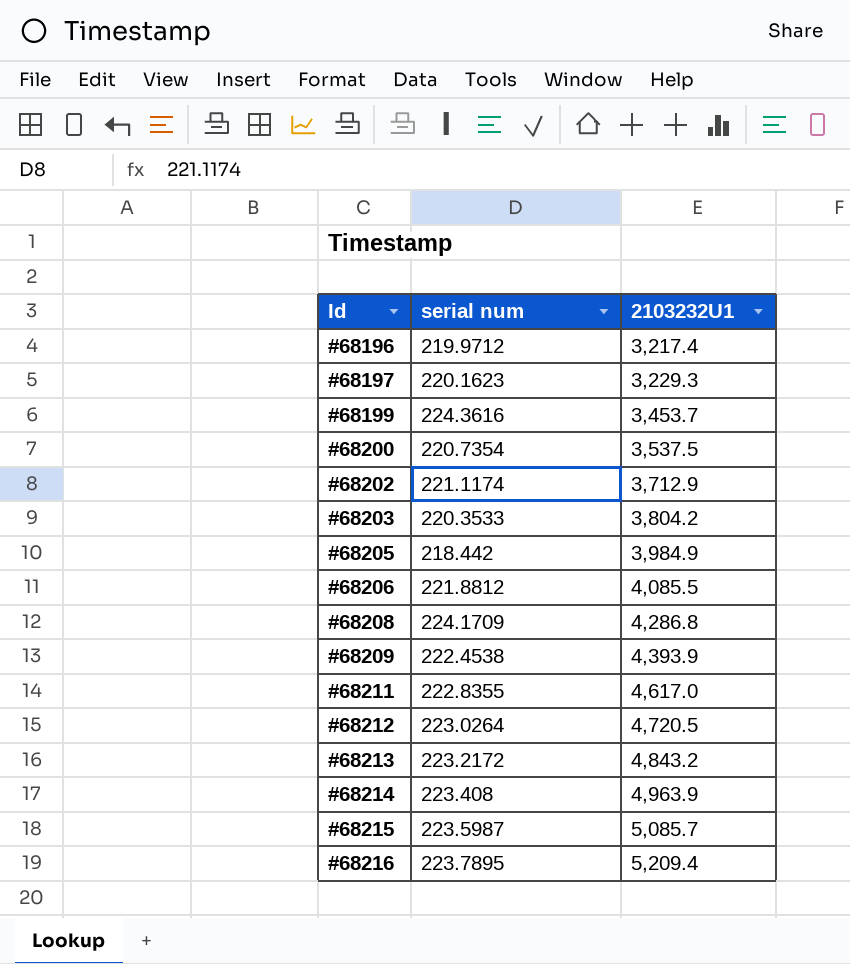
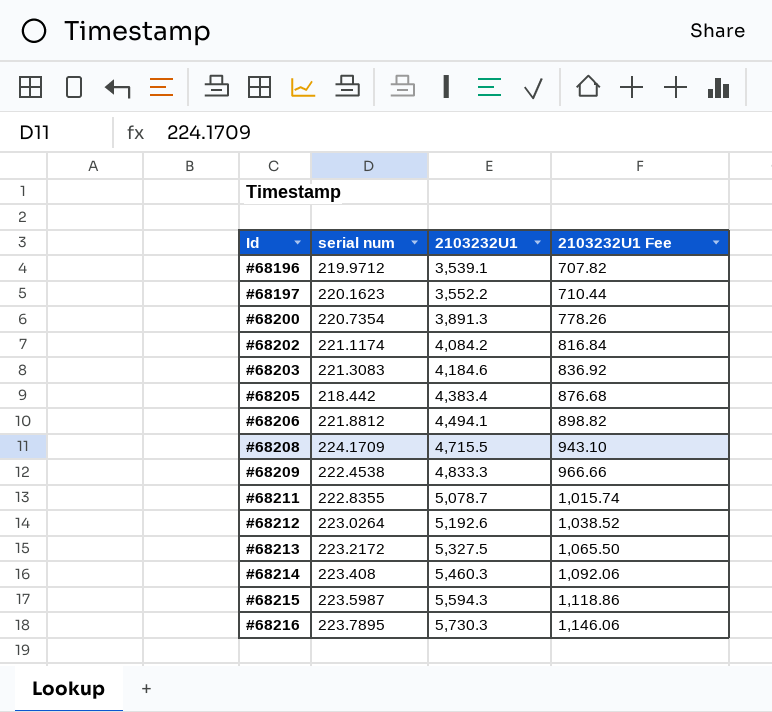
column 2103232U1 Fee | formula: none -> [2103232U1] * 0.2
row #68199: 224.3616 | 3,453.7 -> none
#68196 | 2103232U1: 3,217.4 -> 3,539.1
#68197 | 2103232U1: 3,229.3 -> 3,552.2
#68200 | 2103232U1: 3,537.5 -> 3,891.3
#68202 | 2103232U1: 3,712.9 -> 4,084.2
#68203 | serial num: 220.3533 -> 221.3083
#68203 | 2103232U1: 3,804.2 -> 4,184.6
#68205 | 2103232U1: 3,984.9 -> 4,383.4
#68206 | 2103232U1: 4,085.5 -> 4,494.1
#68208 | 2103232U1: 4,286.8 -> 4,715.5
#68209 | 2103232U1: 4,393.9 -> 4,833.3
#68211 | 2103232U1: 4,617.0 -> 5,078.7
#68212 | 2103232U1: 4,720.5 -> 5,192.6
#68213 | 2103232U1: 4,843.2 -> 5,327.5
#68214 | 2103232U1: 4,963.9 -> 5,460.3
#68215 | 2103232U1: 5,085.7 -> 5,594.3
#68216 | 2103232U1: 5,209.4 -> 5,730.3

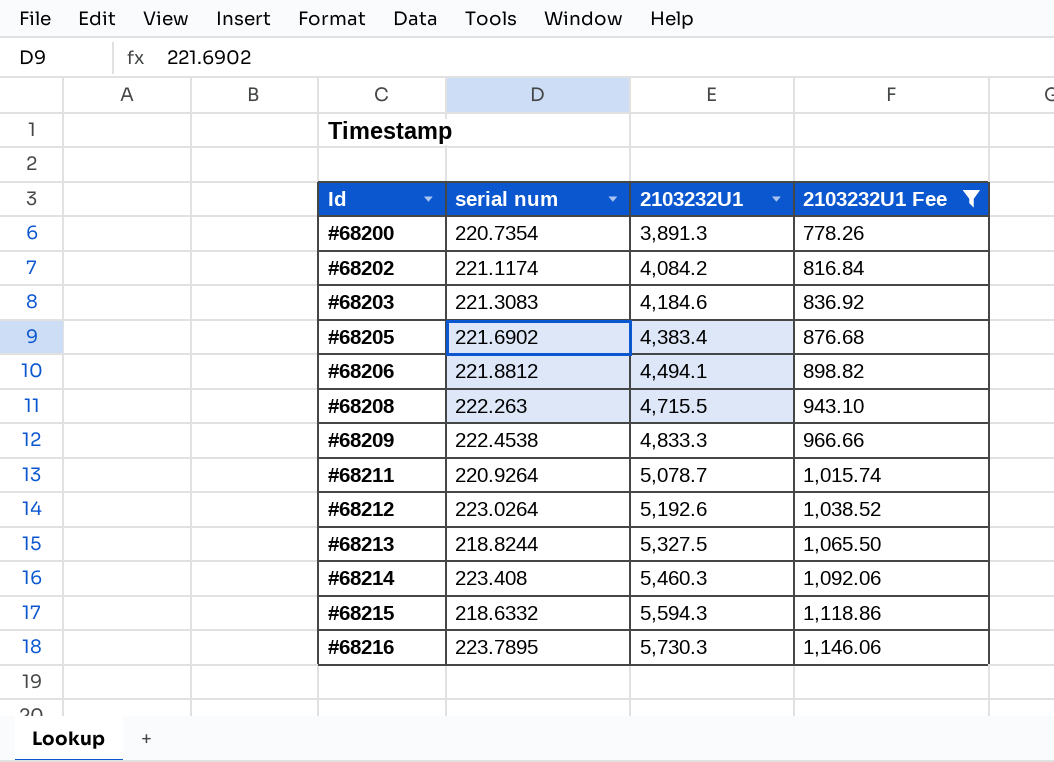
filter: none -> 2103232U1 Fee >= 778.26
#68205 | serial num: 218.442 -> 221.6902
#68208 | serial num: 224.1709 -> 222.263
#68211 | serial num: 222.8355 -> 220.9264
#68213 | serial num: 223.2172 -> 218.8244
#68215 | serial num: 223.5987 -> 218.6332

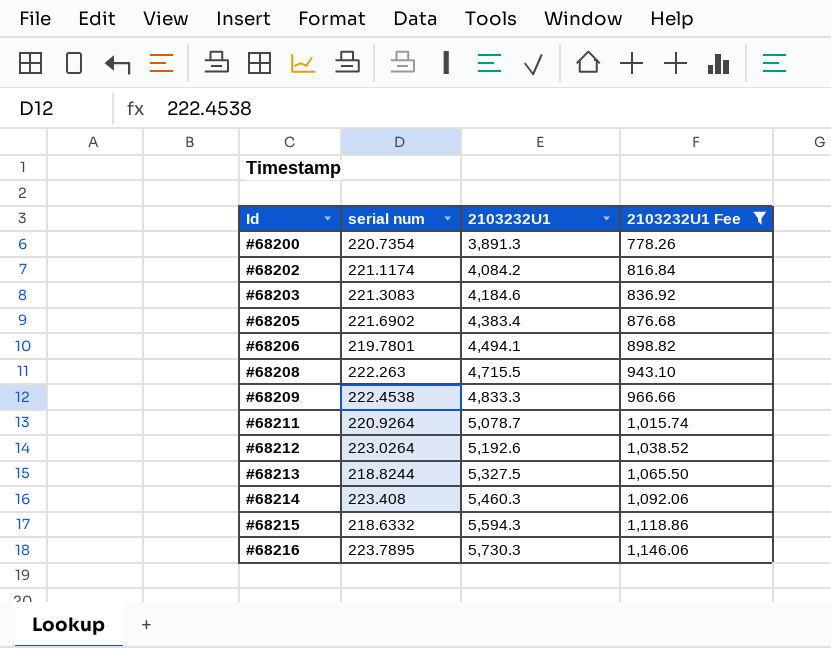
#68206 | serial num: 221.8812 -> 219.7801

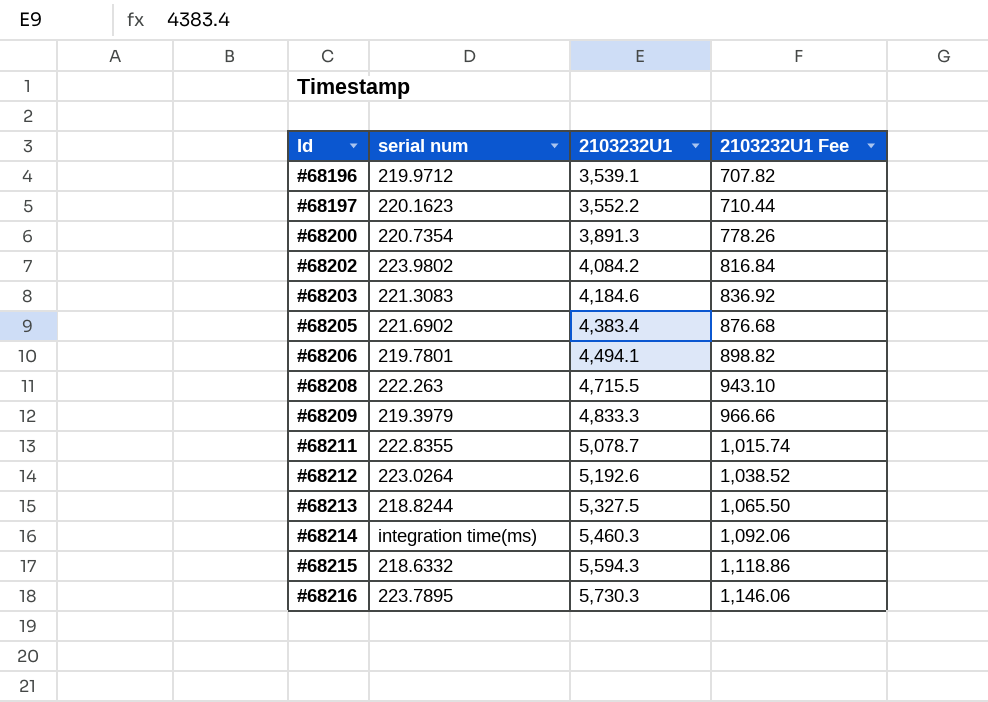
filter: 2103232U1 Fee >= 778.26 -> none
#68202 | serial num: 221.1174 -> 223.9802
#68209 | serial num: 222.4538 -> 219.3979
#68211 | serial num: 220.9264 -> 222.8355
#68214 | serial num: 223.408 -> integration time(ms)

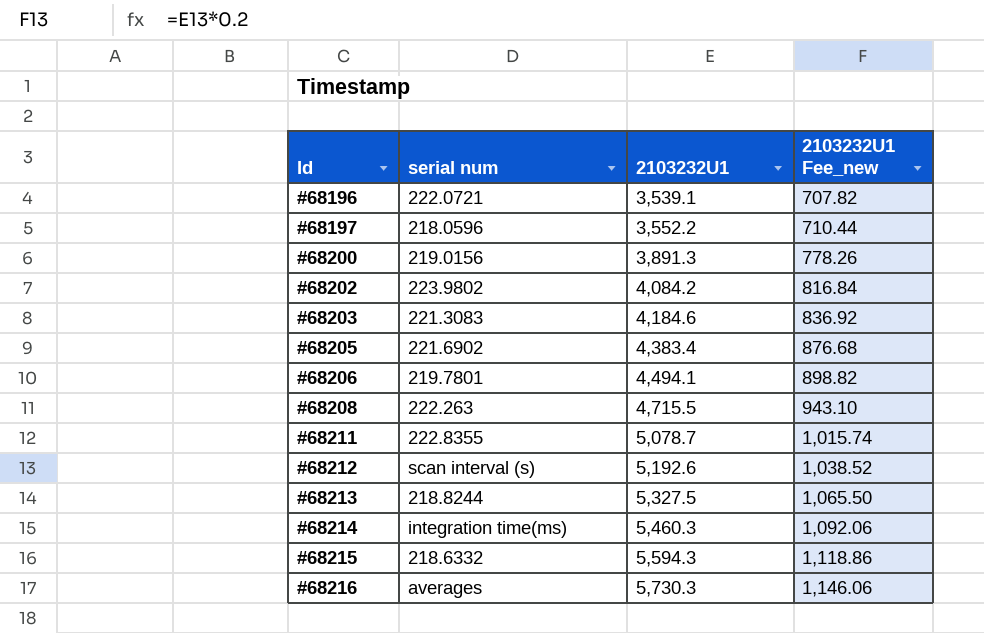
column name: 2103232U1 Fee -> 2103232U1 Fee_new
row #68209: 219.3979 | 4,833.3 | 966.66 -> none
#68196 | serial num: 219.9712 -> 222.0721
#68197 | serial num: 220.1623 -> 218.0596
#68200 | serial num: 220.7354 -> 219.0156
#68212 | serial num: 223.0264 -> scan interval (s)
#68216 | serial num: 223.7895 -> averages

